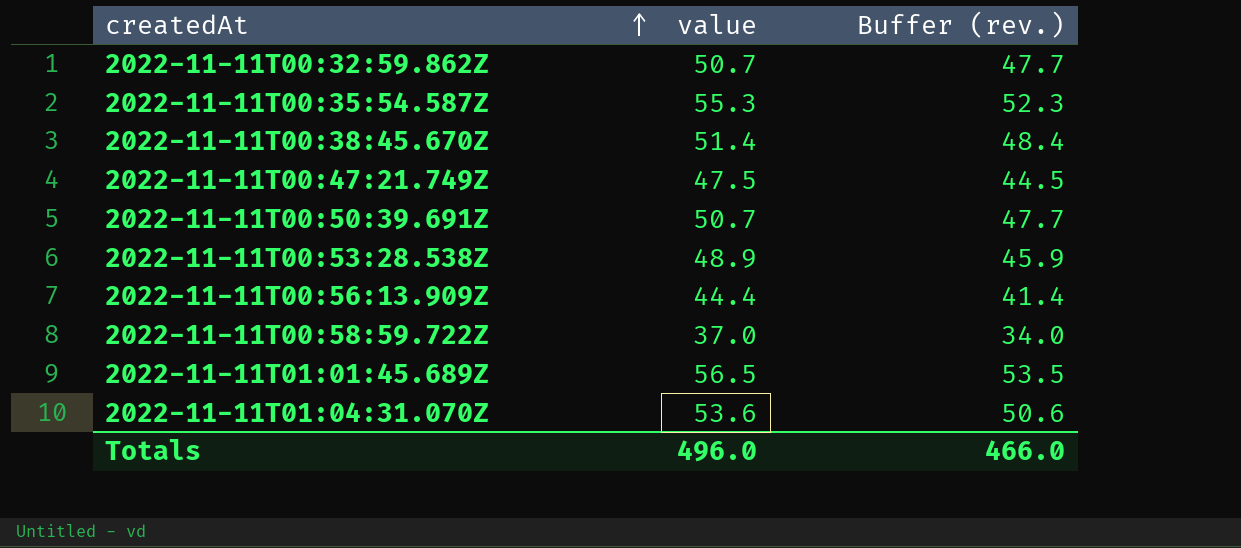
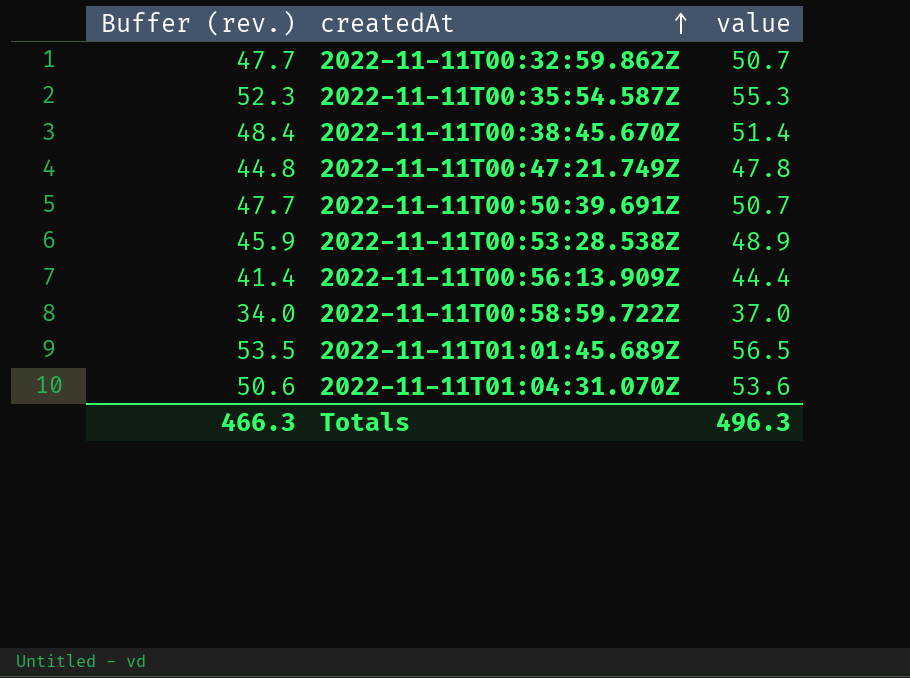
column Buffer (rev.) | position: 3 -> 1
2022-11-11T00:47:21.749Z | Buffer (rev.): 44.5 -> 44.8
2022-11-11T00:47:21.749Z | value: 47.5 -> 47.8
Totals | Buffer (rev.): 466.0 -> 466.3
Totals | value: 496.0 -> 496.3

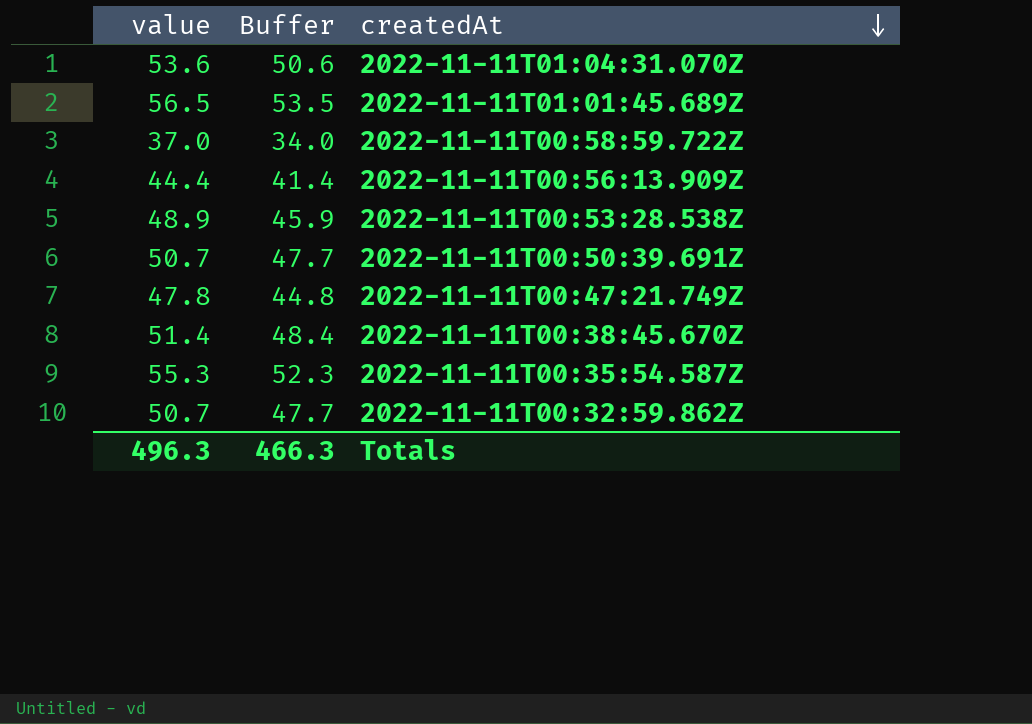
row order: createdAt ascending -> createdAt descending
column value | position: 3 -> 1
column name: Buffer (rev.) -> Buffer

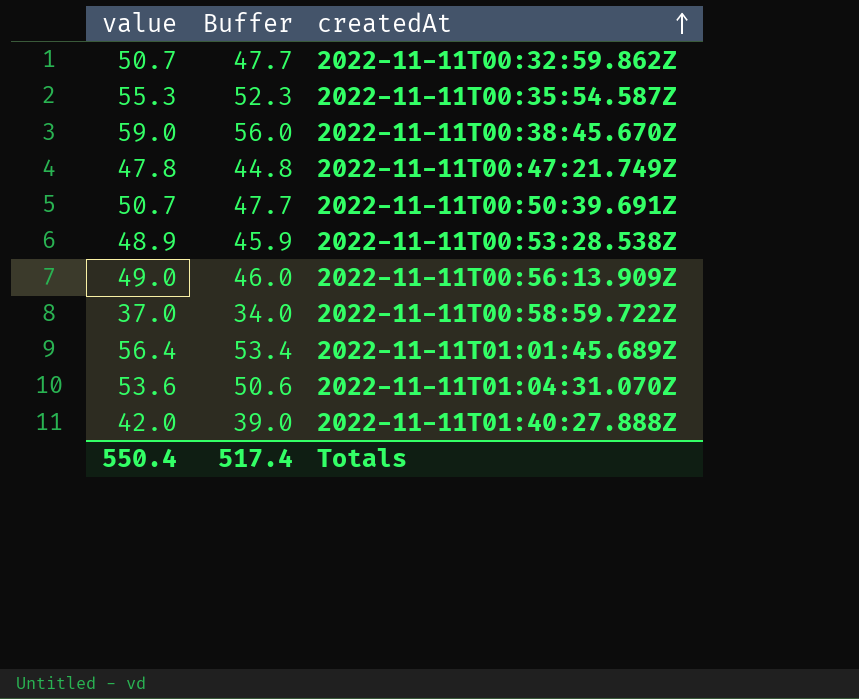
row order: createdAt descending -> createdAt ascending
2022-11-11T00:38:45.670Z | value: 51.4 -> 59.0
2022-11-11T00:38:45.670Z | Buffer: 48.4 -> 56.0
2022-11-11T00:56:13.909Z | value: 44.4 -> 49.0
2022-11-11T00:56:13.909Z | Buffer: 41.4 -> 46.0
2022-11-11T01:01:45.689Z | value: 56.5 -> 56.4
2022-11-11T01:01:45.689Z | Buffer: 53.5 -> 53.4
row 2022-11-11T01:40:27.888Z: none -> 42.0 | 39.0
Totals | value: 496.3 -> 550.4
Totals | Buffer: 466.3 -> 517.4

